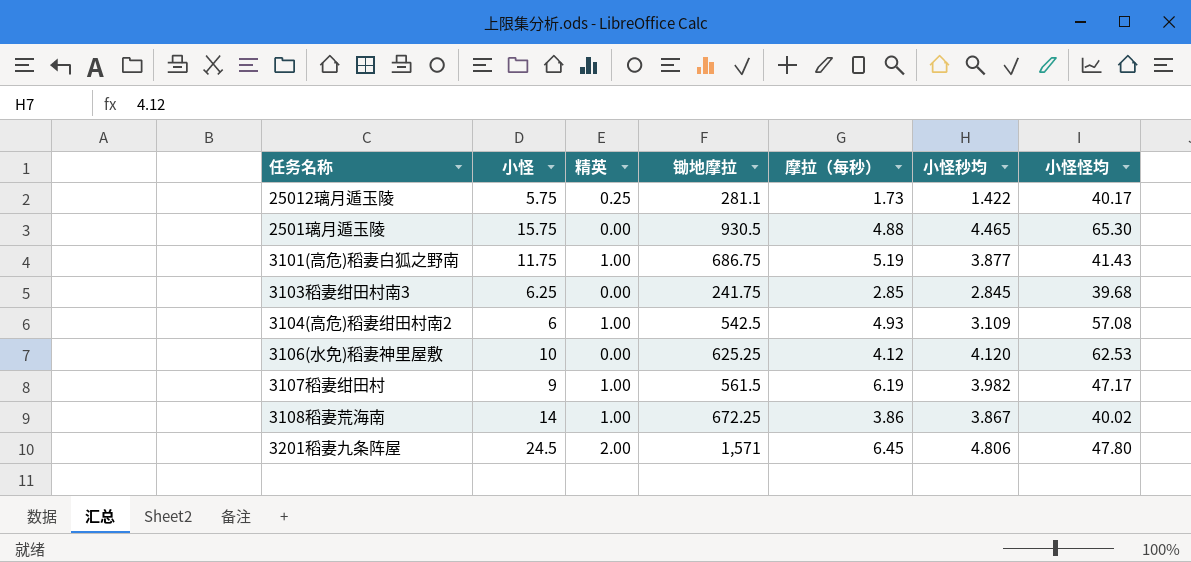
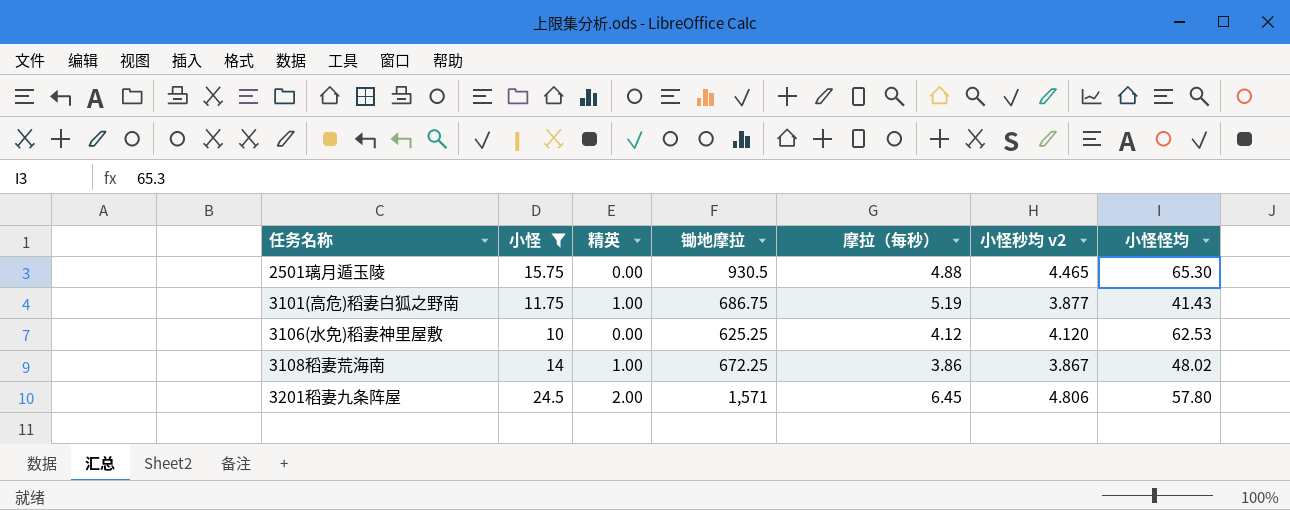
filter: none -> 小怪 >= 10
column name: 小怪秒均 -> 小怪秒均 v2
3108稻妻荒海南 | 小怪怪均: 40.02 -> 48.02
3201稻妻九条阵屋 | 小怪怪均: 47.80 -> 57.80

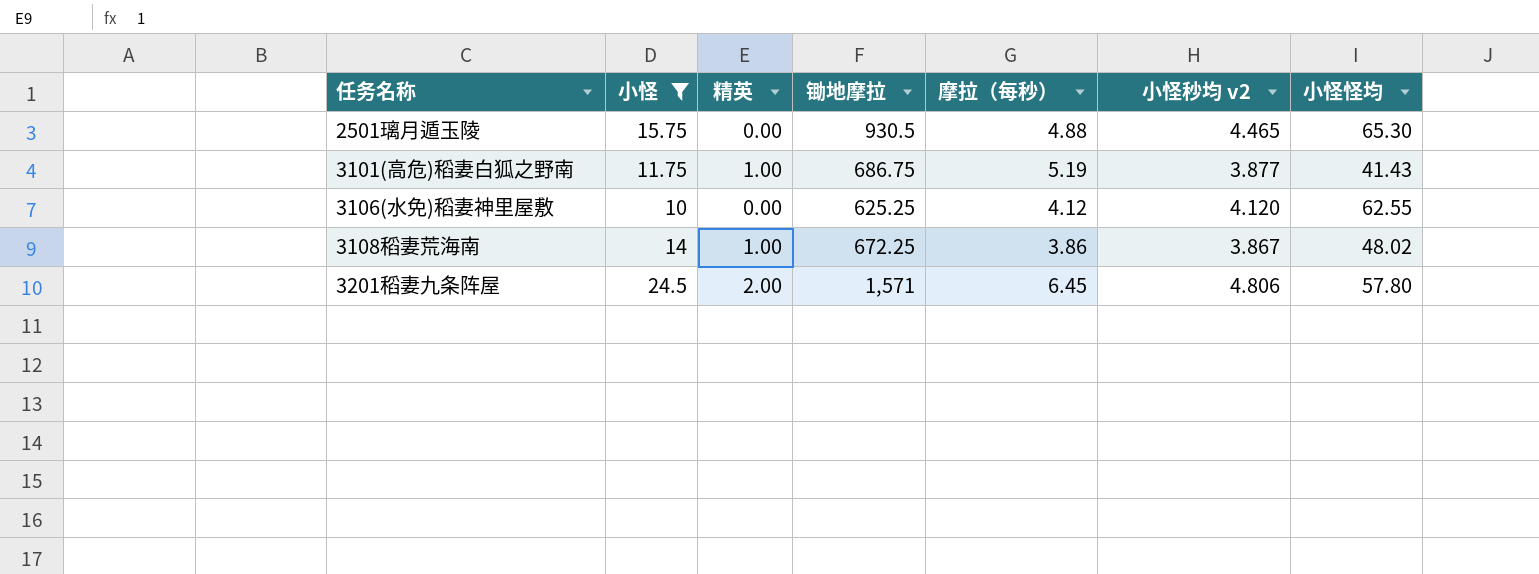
3106(水免)稻妻神里屋敷 | 小怪怪均: 62.53 -> 62.55

